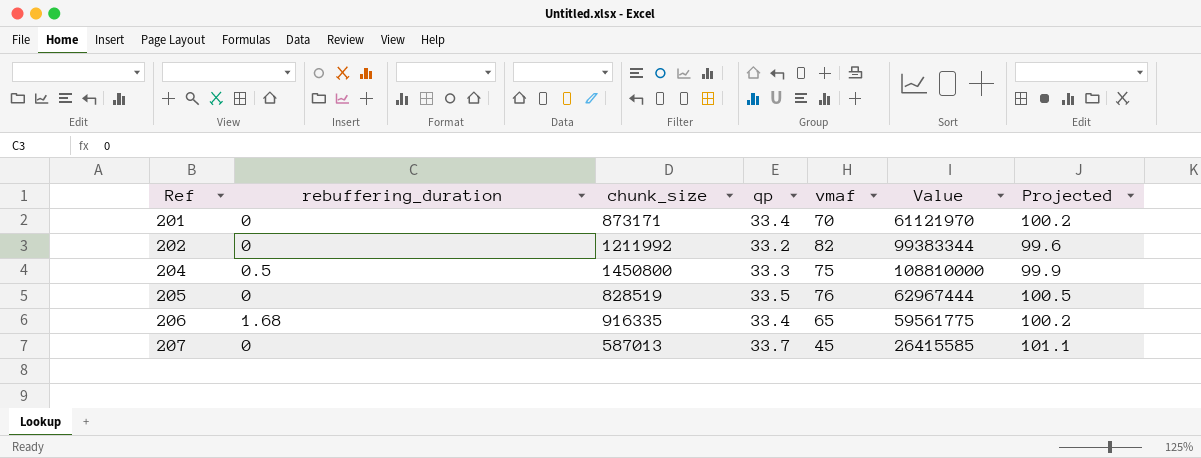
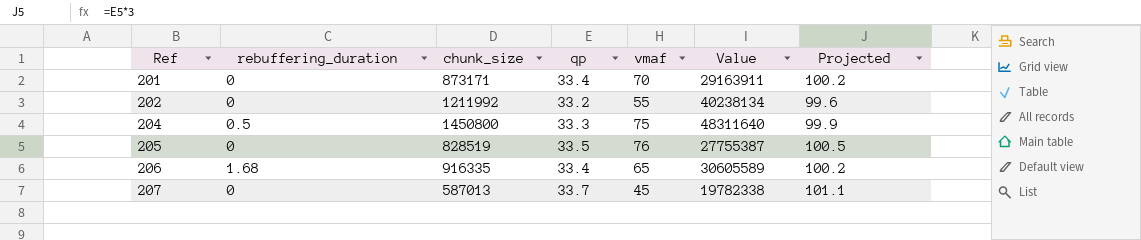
column Value | formula: [chunk_size] * [vmaf] -> [chunk_size] * [qp]
202 | vmaf: 82 -> 55

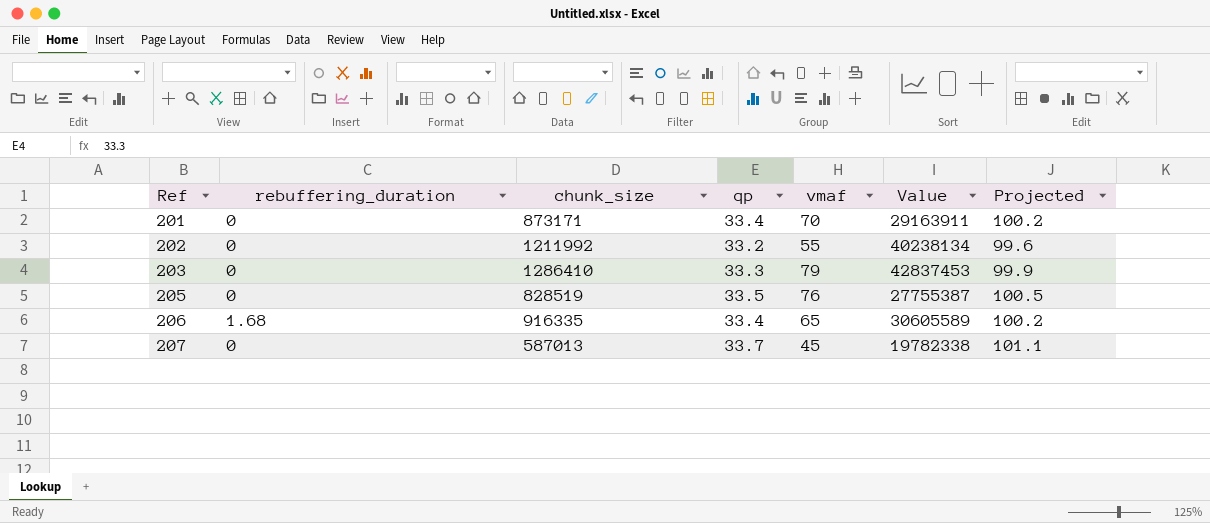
row 204: 0.5 | 1450800 | 33.3 | 75 | 48311640 | 99.9 -> none
row 203: none -> 0 | 1286410 | 33.3 | 79 | 42837453 | 99.9

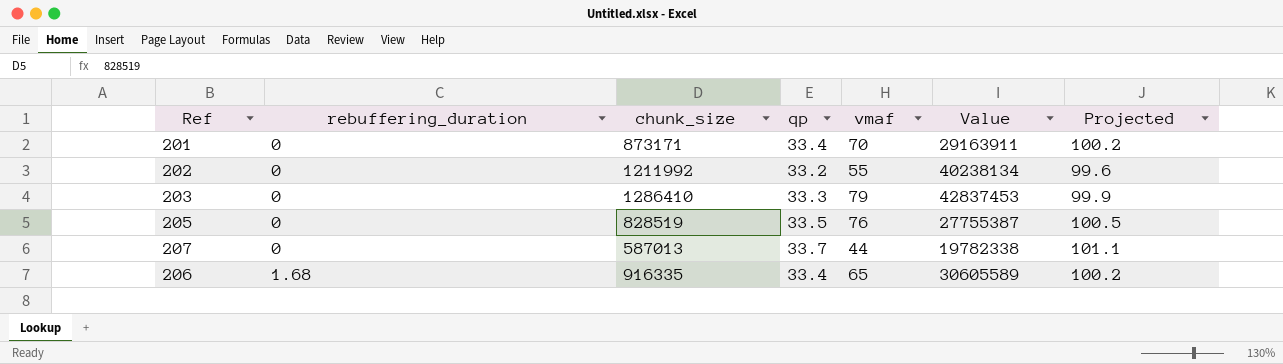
row order: Ref ascending -> rebuffering_duration ascending
207 | vmaf: 45 -> 44

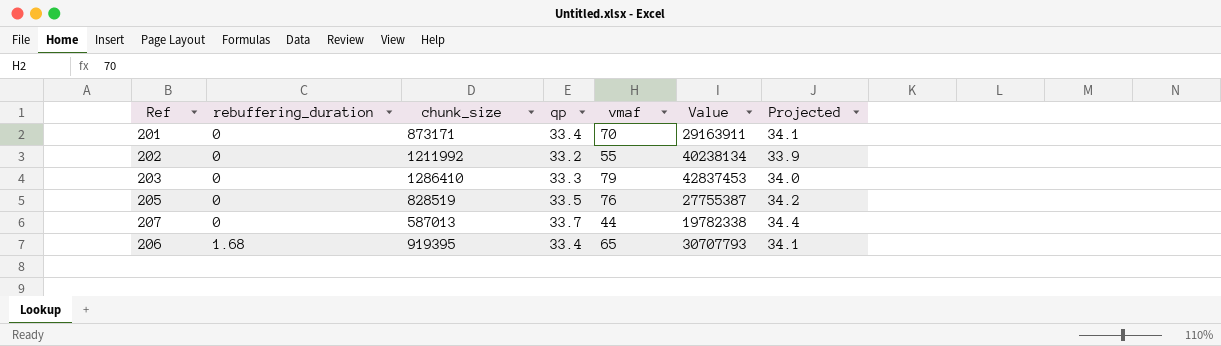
column Projected | formula: [qp] * 3 -> [qp] * 1.02
206 | chunk_size: 916335 -> 919395
206 | Value: 30605589 -> 30707793

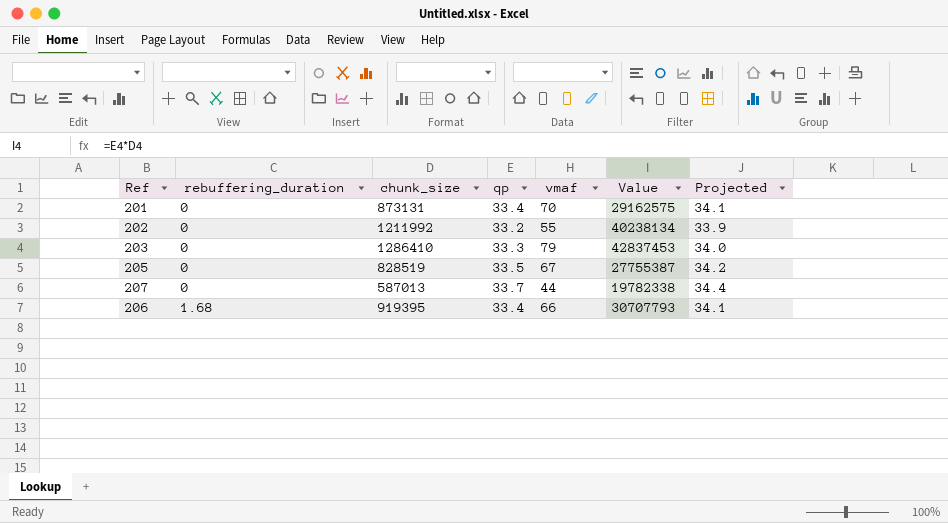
201 | chunk_size: 873171 -> 873131
201 | Value: 29163911 -> 29162575
205 | vmaf: 76 -> 67
206 | vmaf: 65 -> 66

